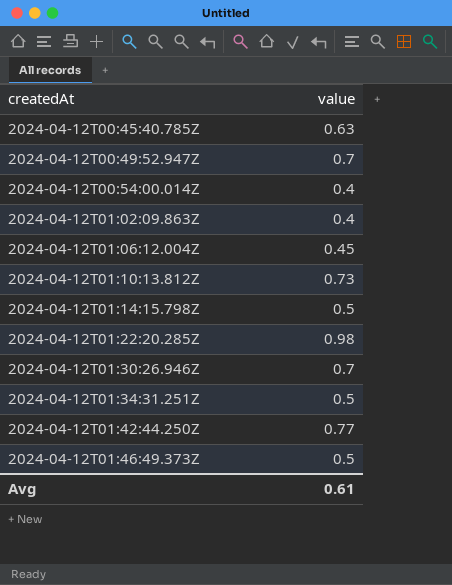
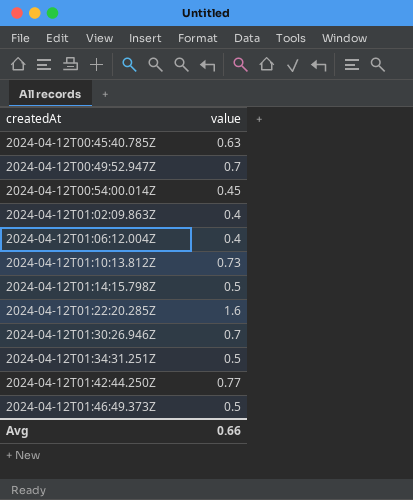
2024-04-12T00:54:00.014Z | value: 0.4 -> 0.45
2024-04-12T01:06:12.004Z | value: 0.45 -> 0.4
2024-04-12T01:22:20.285Z | value: 0.98 -> 1.6
Avg | value: 0.61 -> 0.66

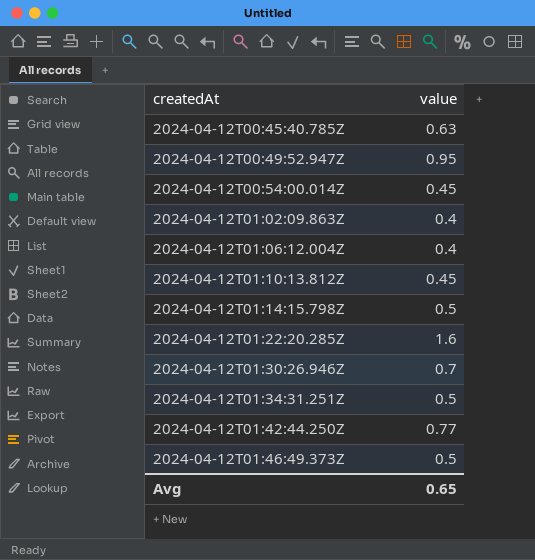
2024-04-12T00:49:52.947Z | value: 0.7 -> 0.95
2024-04-12T01:10:13.812Z | value: 0.73 -> 0.45
Avg | value: 0.66 -> 0.65

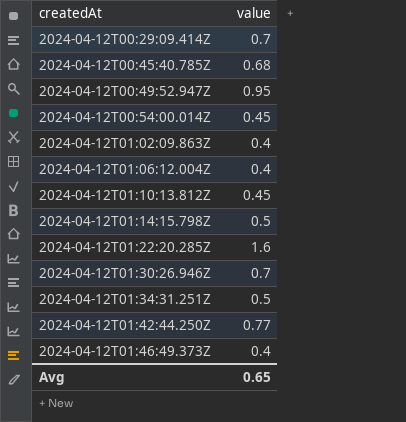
row 2024-04-12T00:29:09.414Z: none -> 0.7
2024-04-12T00:45:40.785Z | value: 0.63 -> 0.68
2024-04-12T01:46:49.373Z | value: 0.5 -> 0.4

